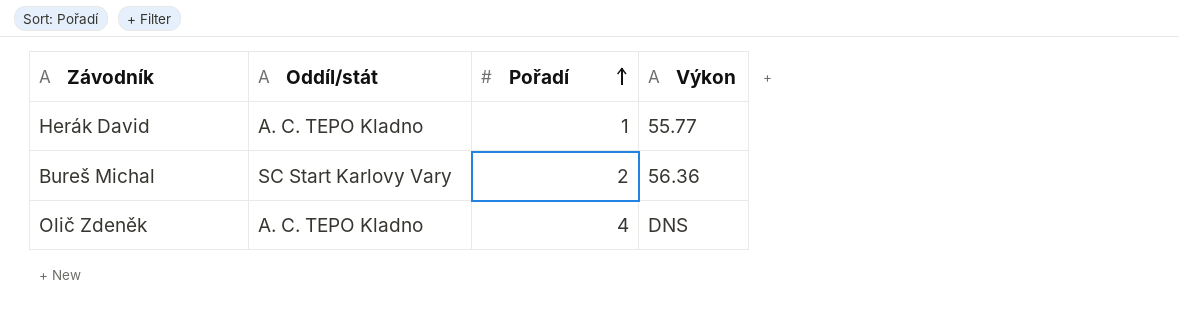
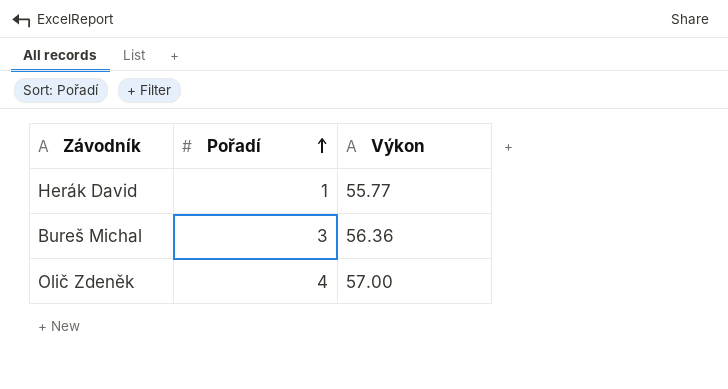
column Oddíl/stát | position: 2 -> none
Bureš Michal | Pořadí: 2 -> 3
Olič Zdeněk | Výkon: DNS -> 57.00

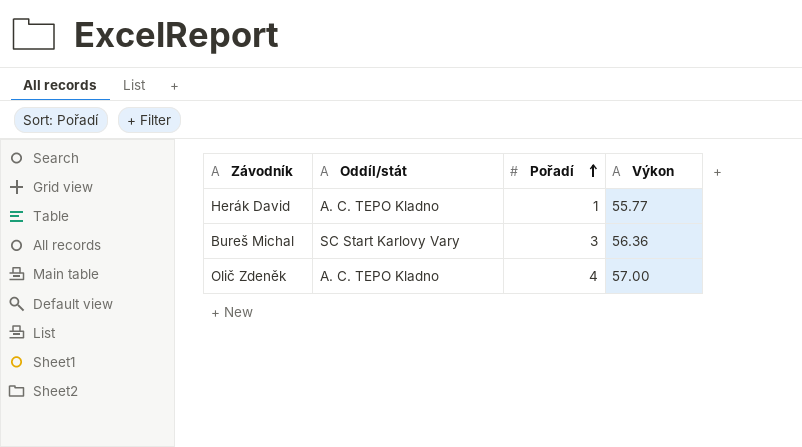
column Oddíl/stát | position: none -> 2

